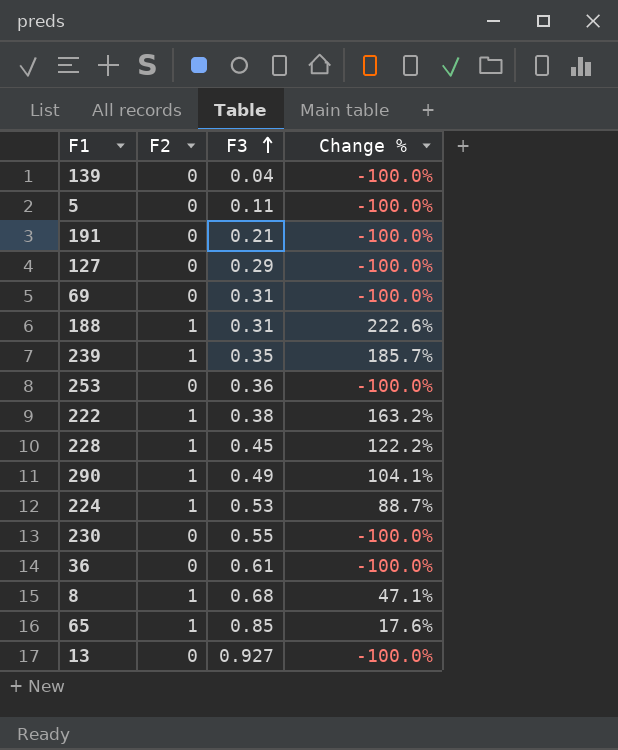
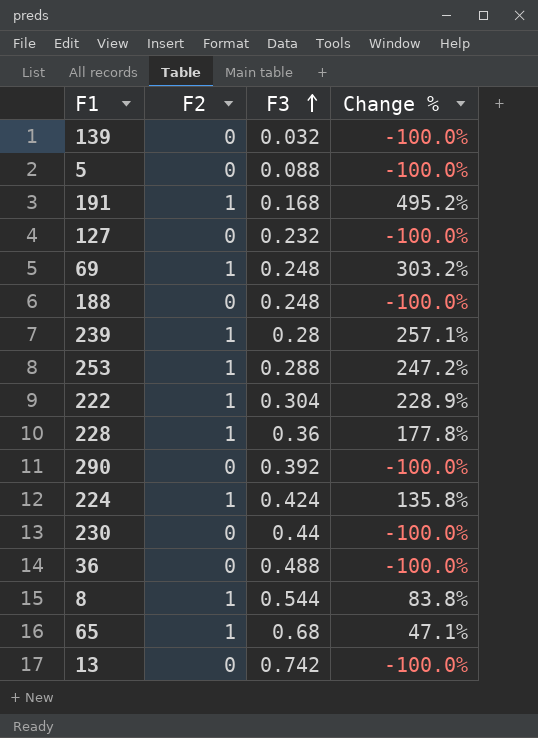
139 | F3: 0.04 -> 0.032
5 | F3: 0.11 -> 0.088
191 | F2: 0 -> 1
191 | F3: 0.21 -> 0.168
191 | Change %: -100.0% -> 495.2%
127 | F3: 0.29 -> 0.232
69 | F2: 0 -> 1
69 | F3: 0.31 -> 0.248
69 | Change %: -100.0% -> 303.2%
188 | F2: 1 -> 0
188 | F3: 0.31 -> 0.248
188 | Change %: 222.6% -> -100.0%
239 | F3: 0.35 -> 0.28
239 | Change %: 185.7% -> 257.1%
253 | F2: 0 -> 1
253 | F3: 0.36 -> 0.288
253 | Change %: -100.0% -> 247.2%
222 | F3: 0.38 -> 0.304
222 | Change %: 163.2% -> 228.9%
228 | F3: 0.45 -> 0.36
228 | Change %: 122.2% -> 177.8%
290 | F2: 1 -> 0
290 | F3: 0.49 -> 0.392
290 | Change %: 104.1% -> -100.0%
224 | F3: 0.53 -> 0.424
224 | Change %: 88.7% -> 135.8%
230 | F3: 0.55 -> 0.44
36 | F3: 0.61 -> 0.488
8 | F3: 0.68 -> 0.544
8 | Change %: 47.1% -> 83.8%
65 | F3: 0.85 -> 0.68
65 | Change %: 17.6% -> 47.1%
13 | F3: 0.927 -> 0.742

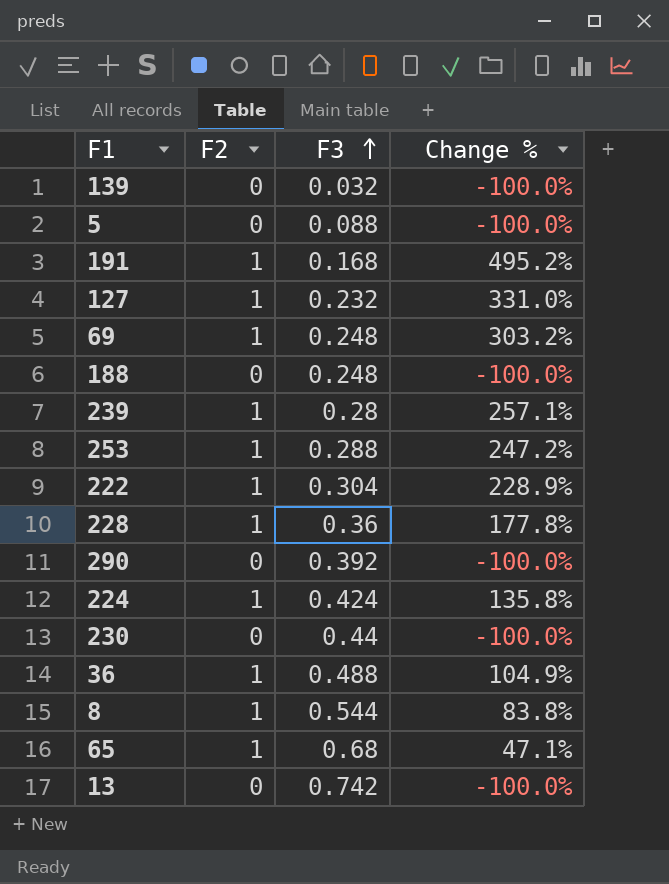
127 | F2: 0 -> 1
127 | Change %: -100.0% -> 331.0%
36 | F2: 0 -> 1
36 | Change %: -100.0% -> 104.9%

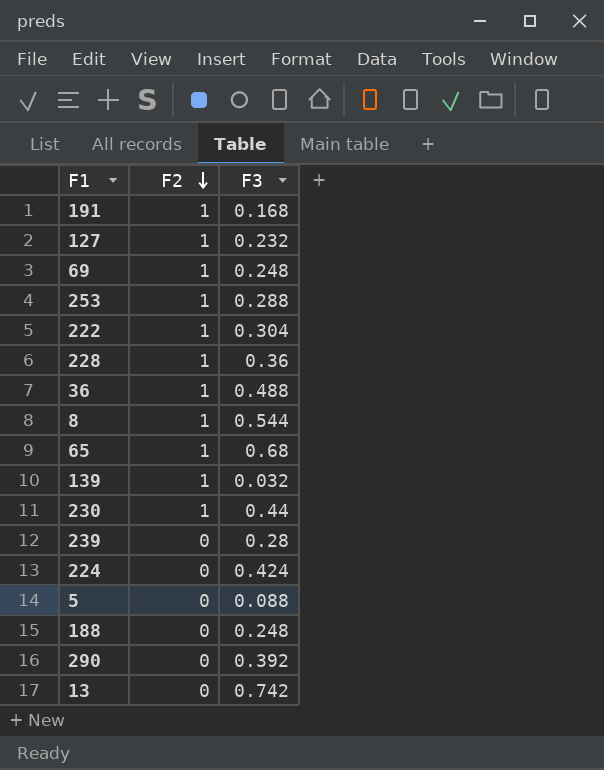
row order: F3 ascending -> F2 descending
column Change % | formula: ([F2] - [F3]) / [F3] -> none
139 | F2: 0 -> 1
230 | F2: 0 -> 1
239 | F2: 1 -> 0
224 | F2: 1 -> 0

